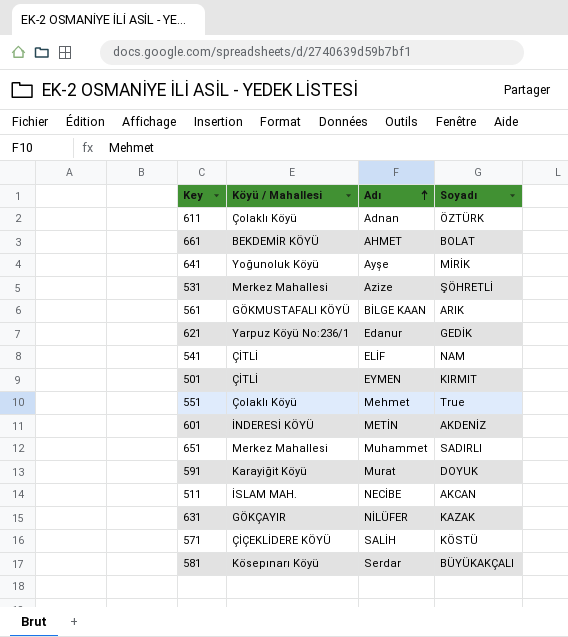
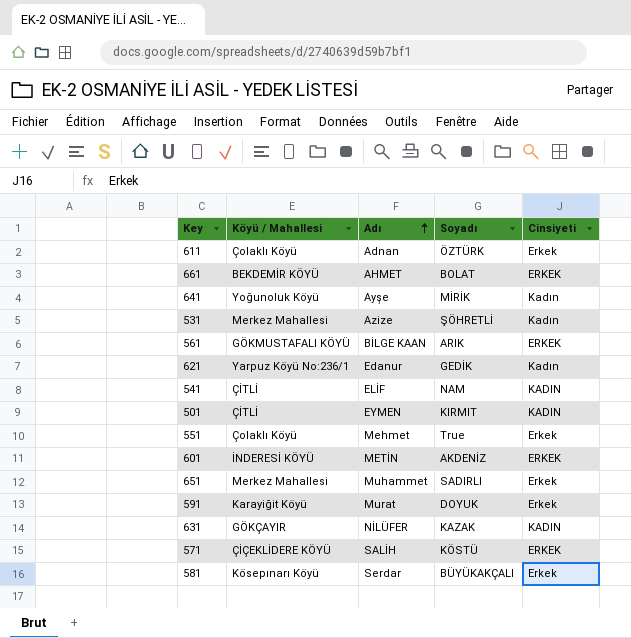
column Cinsiyeti | position: none -> 5
row 511: İSLAM MAH. | NECİBE | AKCAN -> none

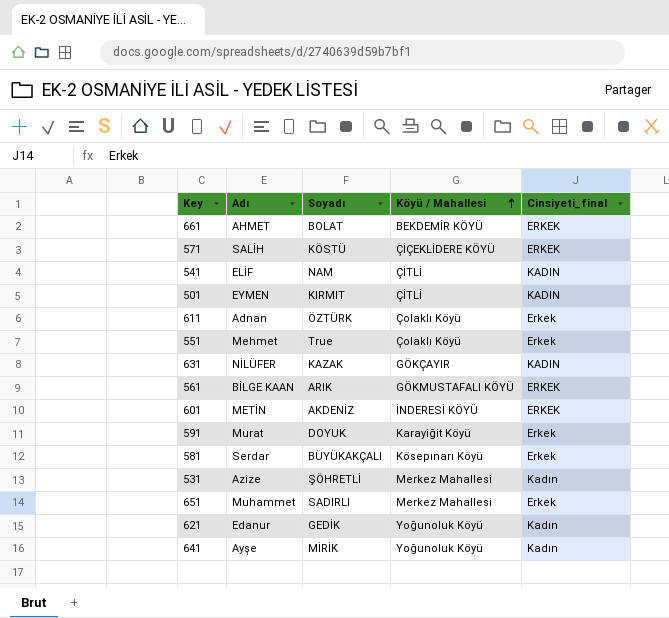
row order: Adı ascending -> Köyü / Mahallesi ascending
column Köyü / Mahallesi | position: 2 -> 4
column name: Cinsiyeti -> Cinsiyeti_final
621 | Köyü / Mahallesi: Yarpuz Köyü No:236/1 -> Yoğunoluk Köyü

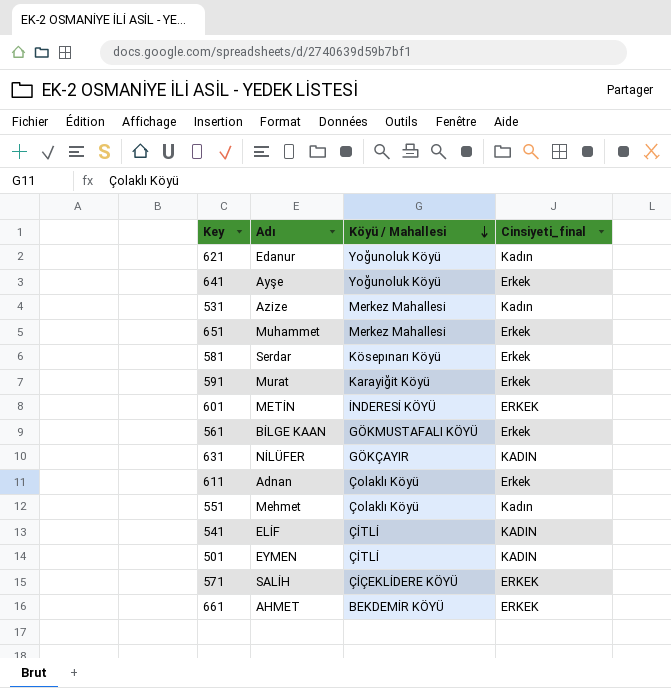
row order: Köyü / Mahallesi ascending -> Köyü / Mahallesi descending
column Soyadı | position: 3 -> none
641 | Cinsiyeti_final: Kadın -> Erkek
561 | Cinsiyeti_final: ERKEK -> Erkek
551 | Cinsiyeti_final: Erkek -> Kadın

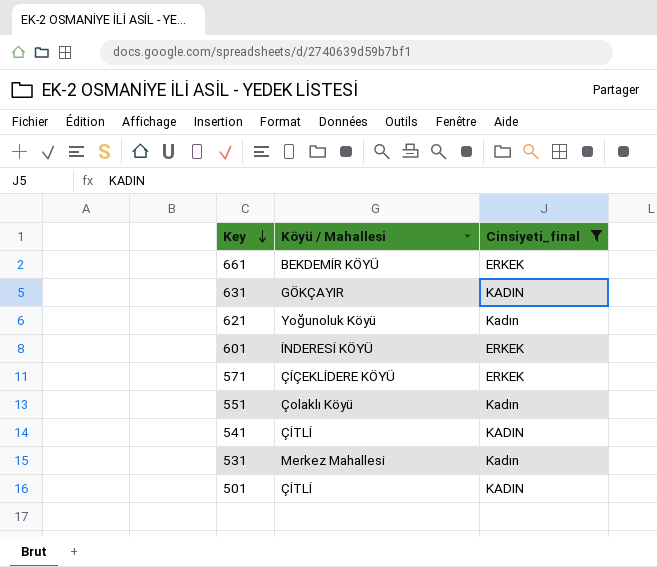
filter: none -> Cinsiyeti_final != Erkek
row order: Köyü / Mahallesi descending -> Key descending
column Adı | position: 2 -> none

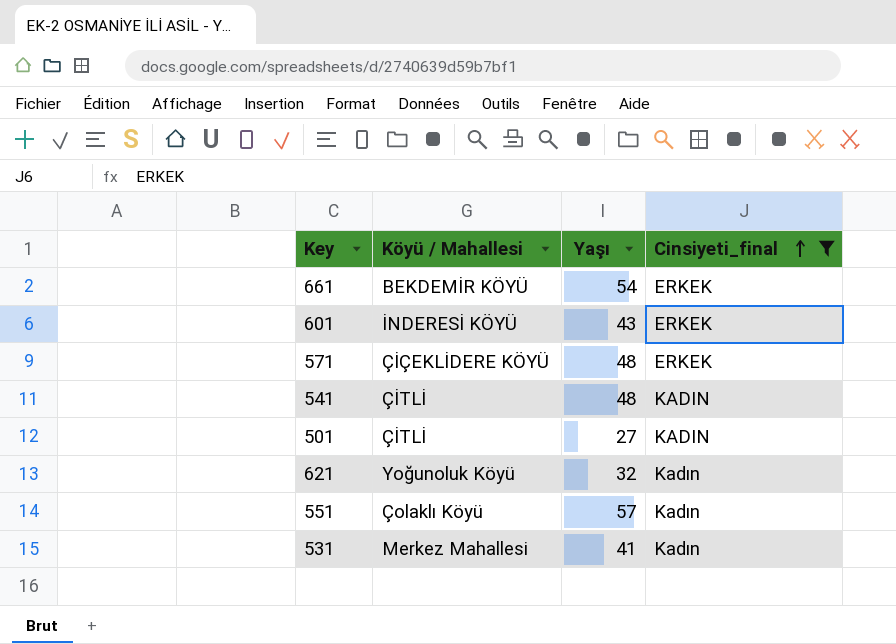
row order: Key descending -> Cinsiyeti_final ascending
column Yaşı | position: none -> 3
row 631: GÖKÇAYIR | KADIN -> none

